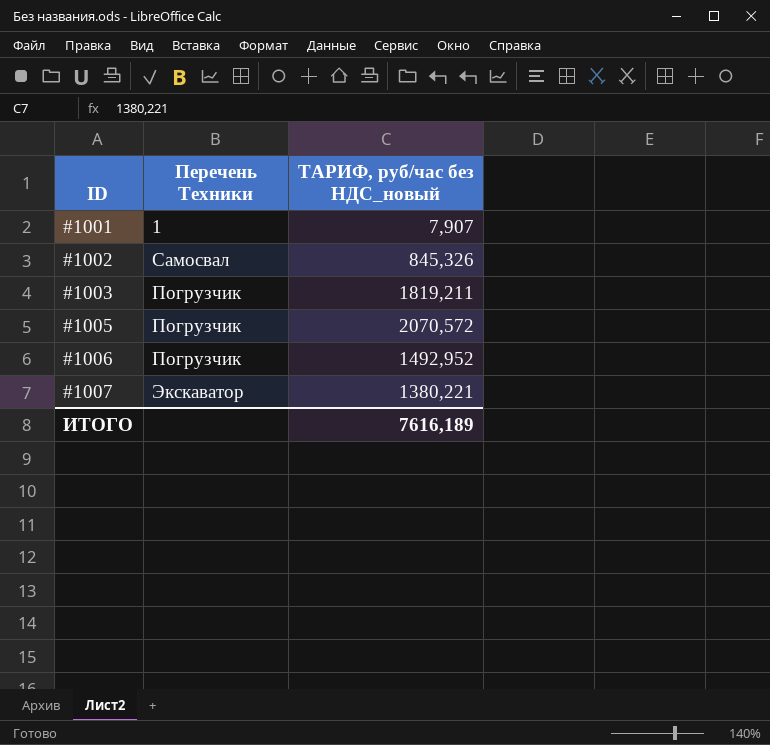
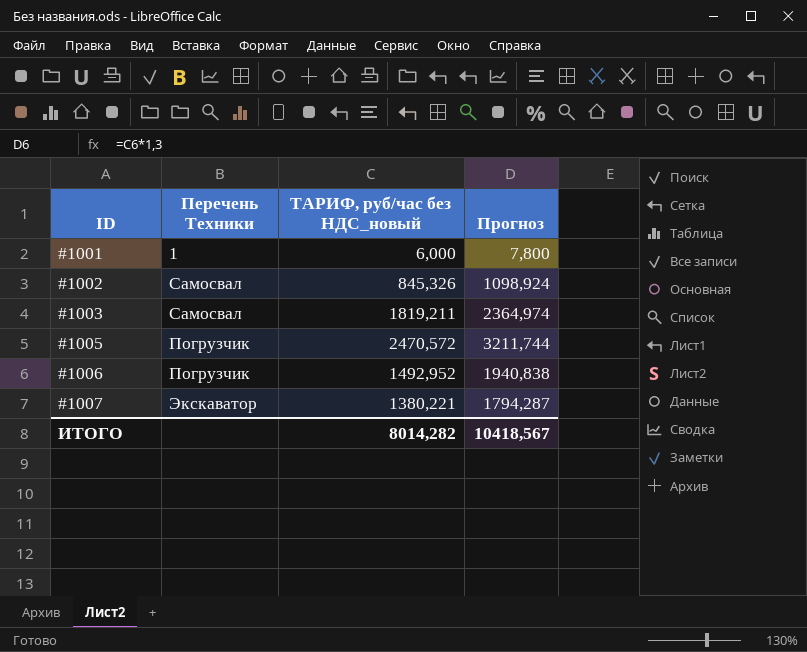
column Прогноз | formula: none -> [ТАРИФ, руб/час без НДС_новый] * 1,3
#1001 | ТАРИФ, руб/час без НДС_новый: 7,907 -> 6,000
#1003 | Перечень Техники: Погрузчик -> Самосвал
#1005 | ТАРИФ, руб/час без НДС_новый: 2070,572 -> 2470,572
ИТОГО | ТАРИФ, руб/час без НДС_новый: 7616,189 -> 8014,282

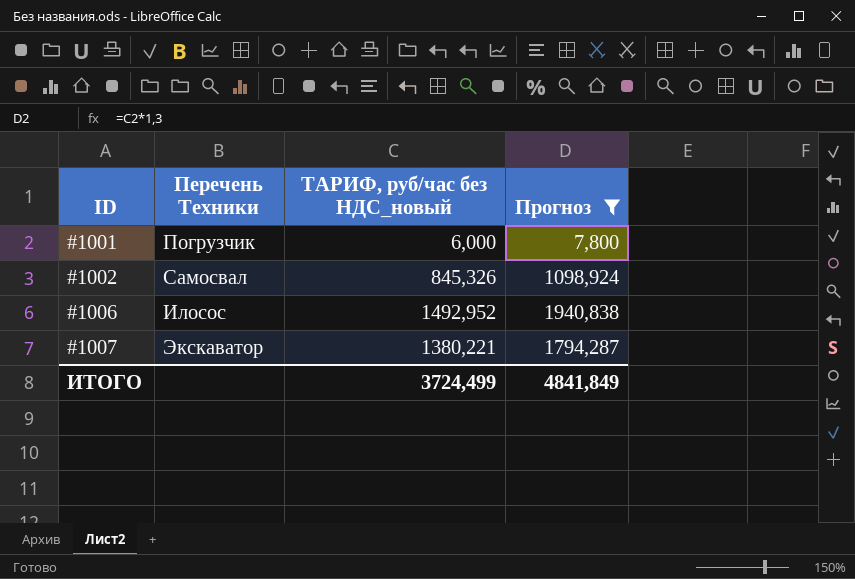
filter: none -> Прогноз <= 1940,838
#1001 | Перечень Техники: 1 -> Погрузчик
#1006 | Перечень Техники: Погрузчик -> Илосос
ИТОГО | ТАРИФ, руб/час без НДС_новый: 8014,282 -> 3724,499
ИТОГО | Прогноз: 10418,567 -> 4841,849

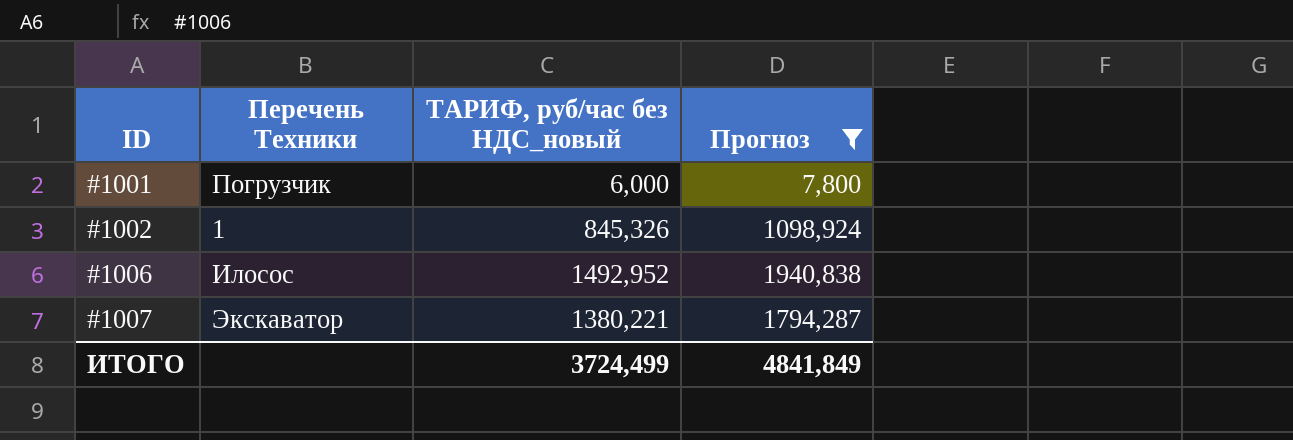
#1002 | Перечень Техники: Самосвал -> 1

